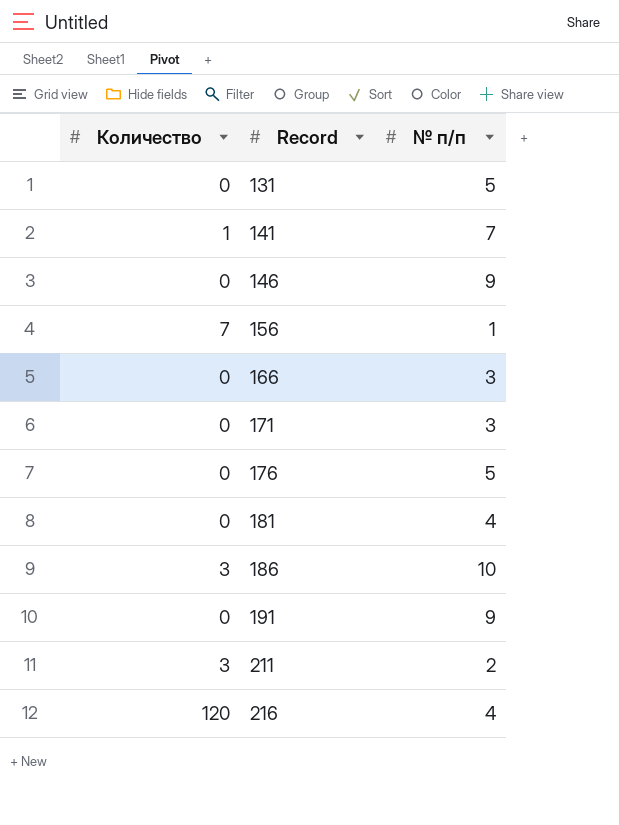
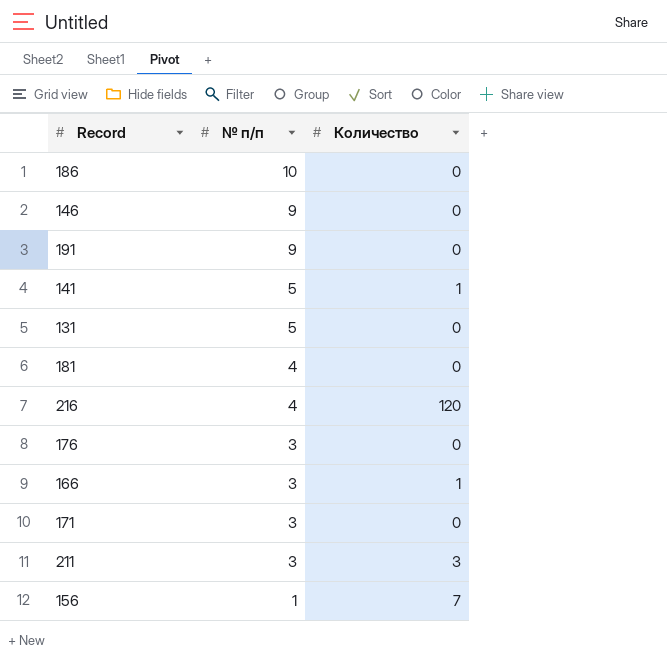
row order: Record ascending -> № п/п descending
column Количество | position: 1 -> 3
186 | Количество: 3 -> 0
141 | № п/п: 7 -> 5
176 | № п/п: 5 -> 3
166 | Количество: 0 -> 1
211 | № п/п: 2 -> 3

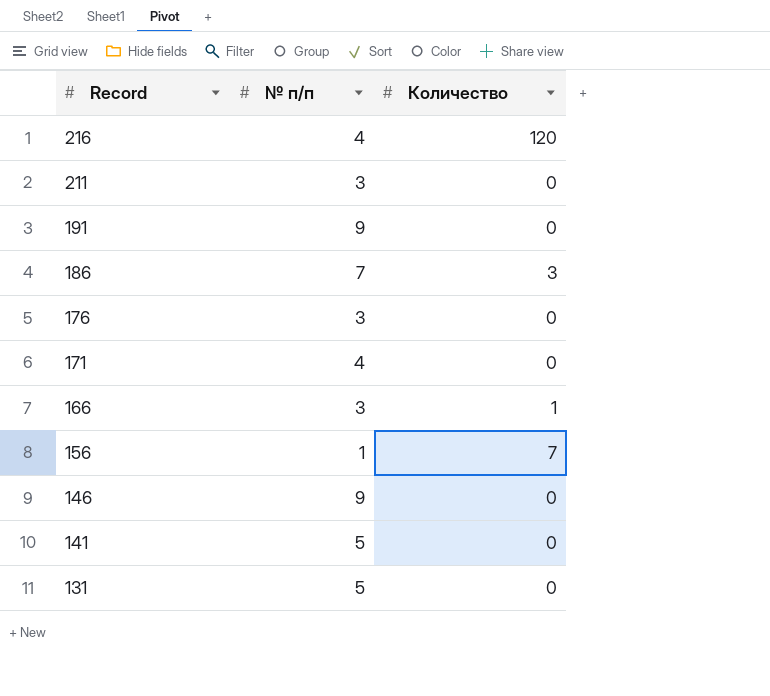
row order: № п/п descending -> Record descending
row 181: 4 | 0 -> none
211 | Количество: 3 -> 0
186 | № п/п: 10 -> 7
186 | Количество: 0 -> 3
171 | № п/п: 3 -> 4
141 | Количество: 1 -> 0

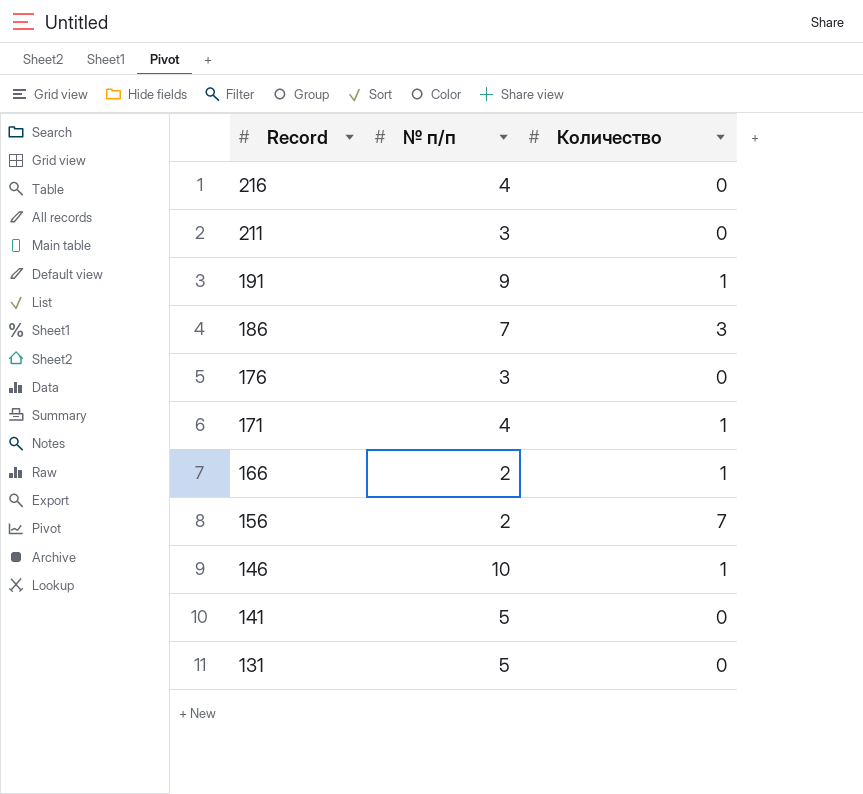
216 | Количество: 120 -> 0
191 | Количество: 0 -> 1
171 | Количество: 0 -> 1
166 | № п/п: 3 -> 2
156 | № п/п: 1 -> 2
146 | № п/п: 9 -> 10
146 | Количество: 0 -> 1

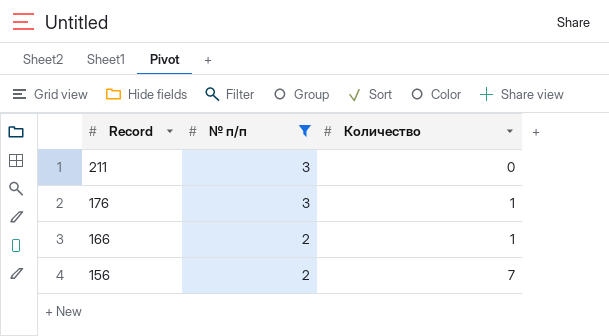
filter: none -> № п/п <= 3
176 | Количество: 0 -> 1

